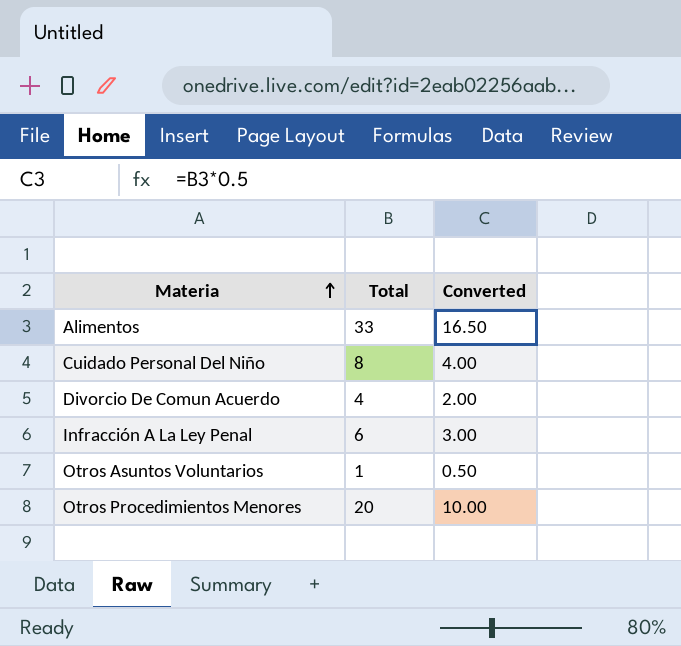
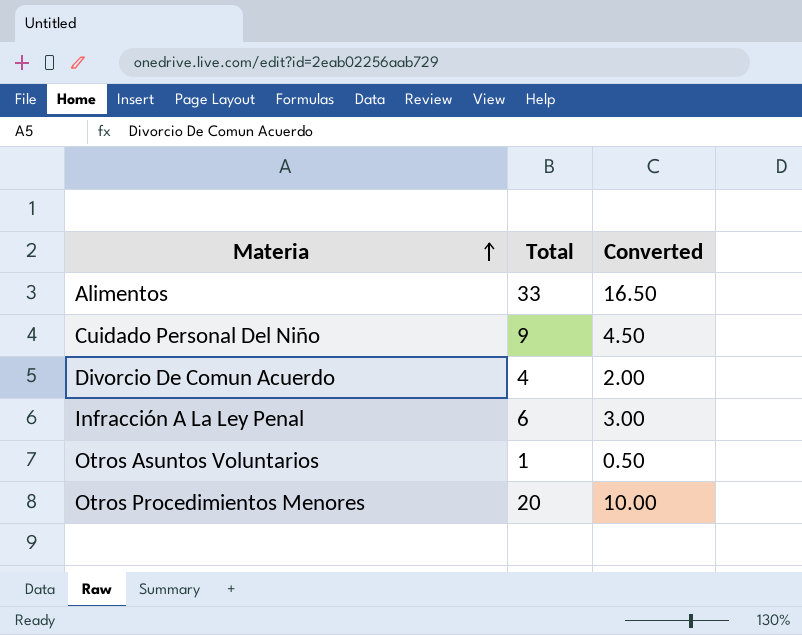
Cuidado Personal Del Niño | Total: 8 -> 9
Cuidado Personal Del Niño | Converted: 4.00 -> 4.50

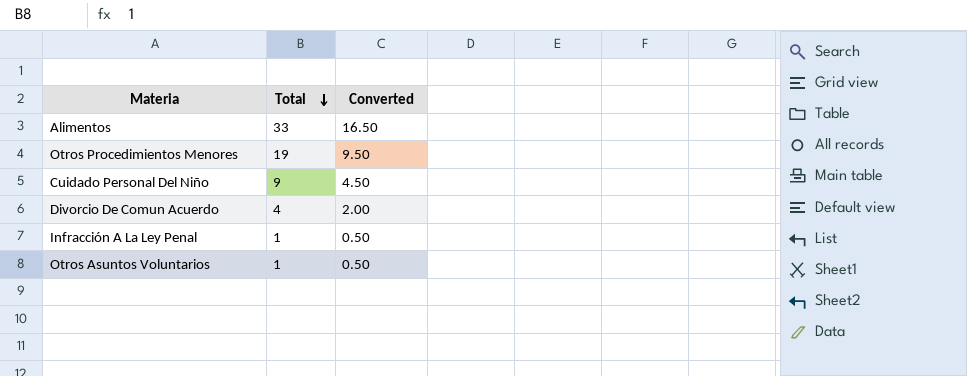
row order: Materia ascending -> Total descending
Otros Procedimientos Menores | Total: 20 -> 19
Otros Procedimientos Menores | Converted: 10.00 -> 9.50
Infracción A La Ley Penal | Total: 6 -> 1
Infracción A La Ley Penal | Converted: 3.00 -> 0.50

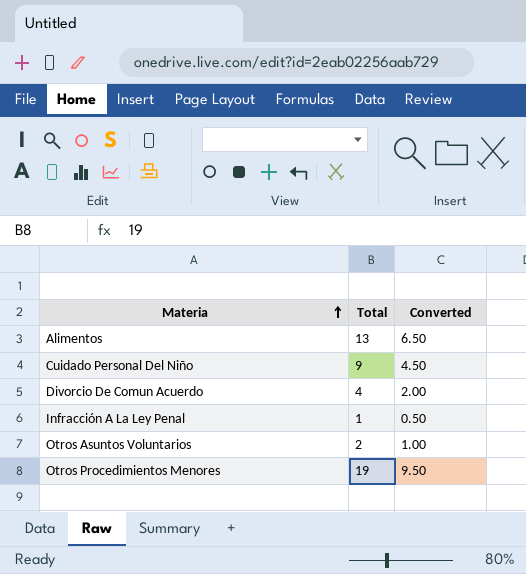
row order: Total descending -> Materia ascending
Alimentos | Total: 33 -> 13
Alimentos | Converted: 16.50 -> 6.50
Otros Asuntos Voluntarios | Total: 1 -> 2
Otros Asuntos Voluntarios | Converted: 0.50 -> 1.00

